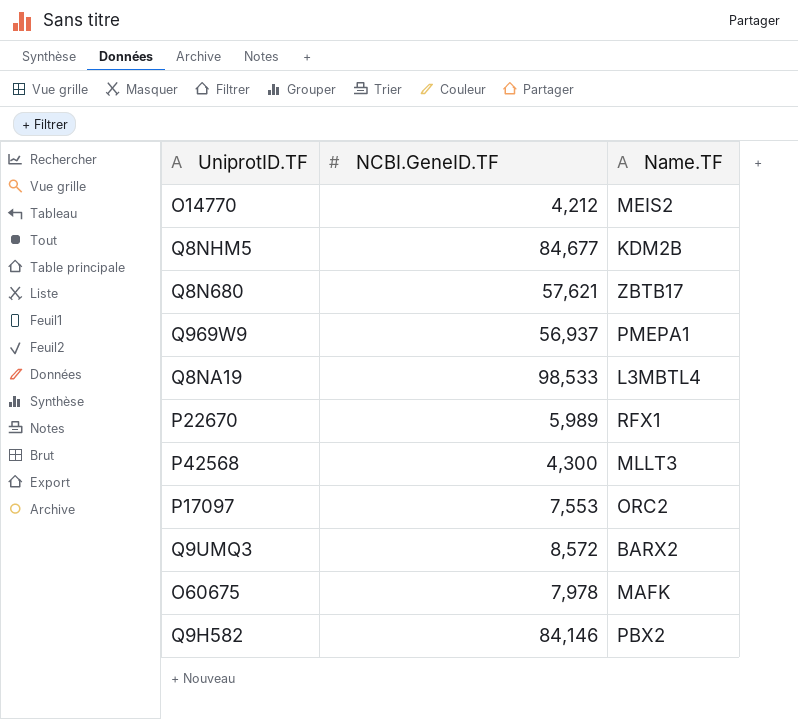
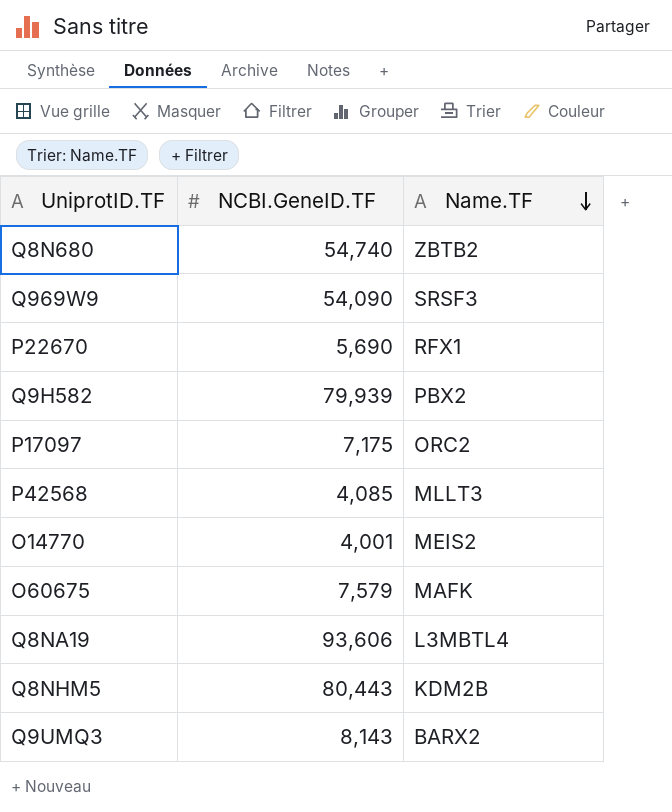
row order: none -> Name.TF descending
Q8N680 | NCBI.GeneID.TF: 57,621 -> 54,740
Q8N680 | Name.TF: ZBTB17 -> ZBTB2
Q969W9 | NCBI.GeneID.TF: 56,937 -> 54,090
Q969W9 | Name.TF: PMEPA1 -> SRSF3
P22670 | NCBI.GeneID.TF: 5,989 -> 5,690
Q9H582 | NCBI.GeneID.TF: 84,146 -> 79,939
P17097 | NCBI.GeneID.TF: 7,553 -> 7,175
P42568 | NCBI.GeneID.TF: 4,300 -> 4,085
O14770 | NCBI.GeneID.TF: 4,212 -> 4,001
O60675 | NCBI.GeneID.TF: 7,978 -> 7,579
Q8NA19 | NCBI.GeneID.TF: 98,533 -> 93,606
Q8NHM5 | NCBI.GeneID.TF: 84,677 -> 80,443
Q9UMQ3 | NCBI.GeneID.TF: 8,572 -> 8,143

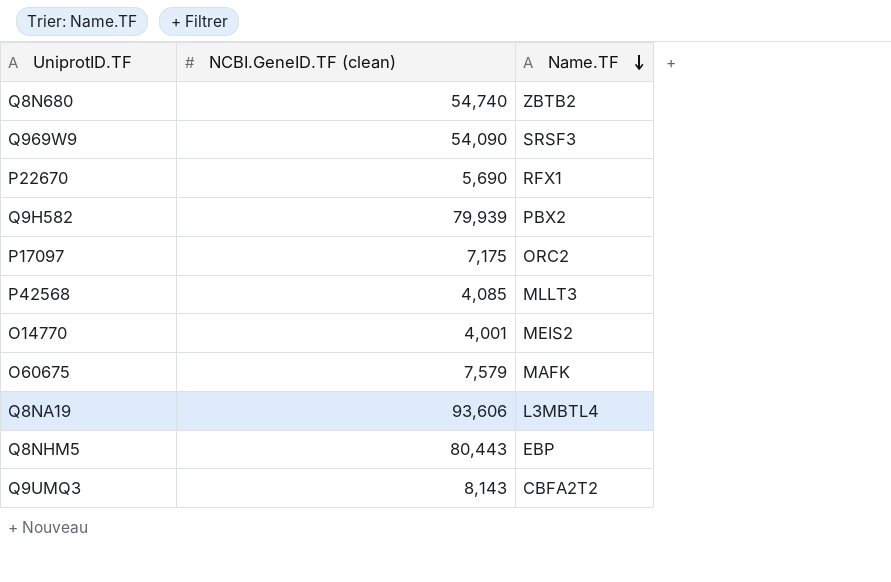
column name: NCBI.GeneID.TF -> NCBI.GeneID.TF (clean)
Q8NHM5 | Name.TF: KDM2B -> EBP
Q9UMQ3 | Name.TF: BARX2 -> CBFA2T2

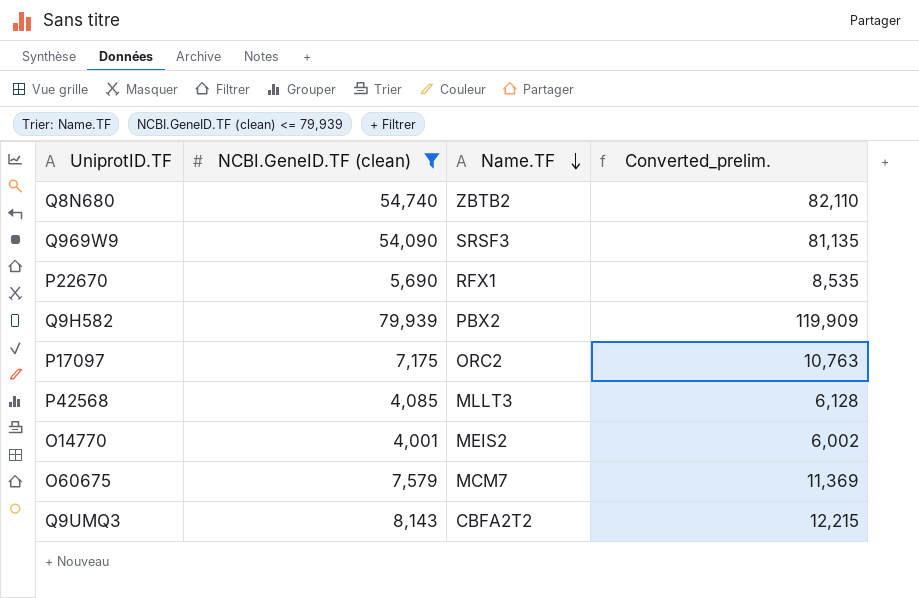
filter: none -> NCBI.GeneID.TF (clean) <= 79,939
column Converted_prelim. | formula: none -> [NCBI.GeneID.TF (clean)] * 1.5
O60675 | Name.TF: MAFK -> MCM7

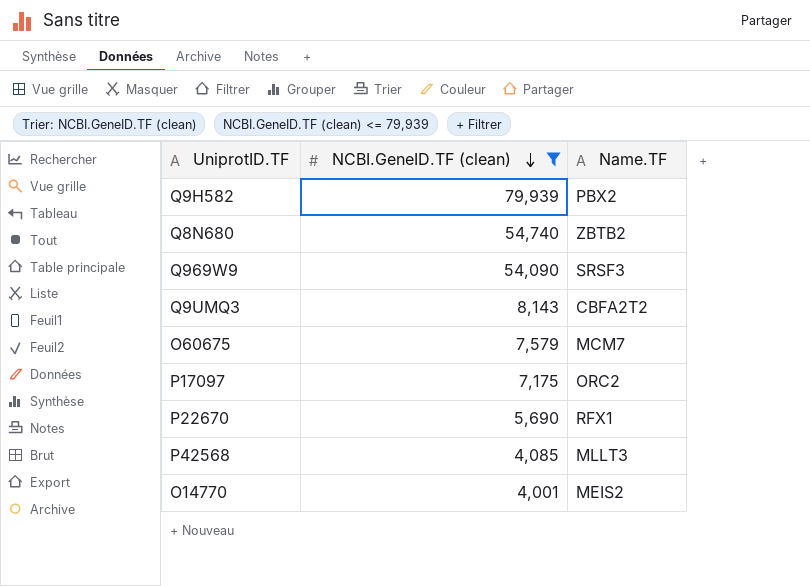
row order: Name.TF descending -> NCBI.GeneID.TF (clean) descending
column Converted_prelim. | formula: [NCBI.GeneID.TF (clean)] * 1.5 -> none

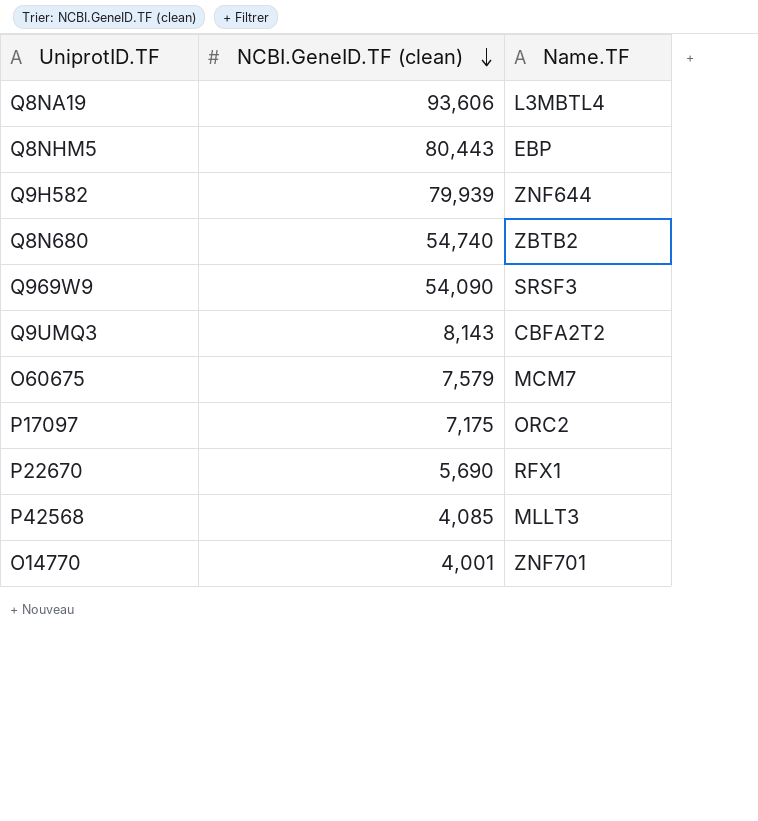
filter: NCBI.GeneID.TF (clean) <= 79,939 -> none
Q9H582 | Name.TF: PBX2 -> ZNF644
O14770 | Name.TF: MEIS2 -> ZNF701

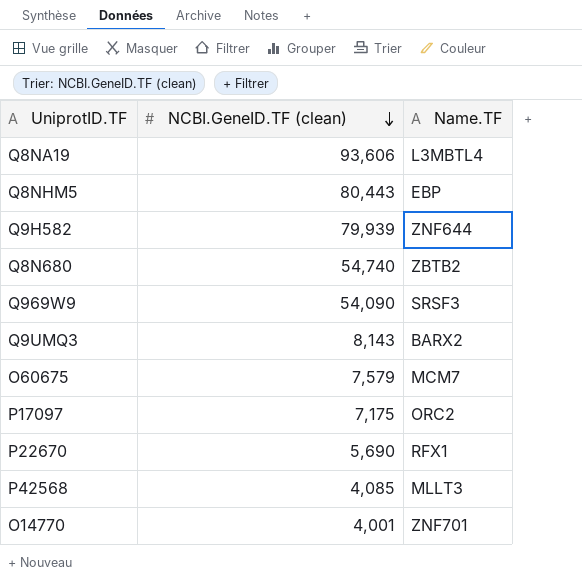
Q9UMQ3 | Name.TF: CBFA2T2 -> BARX2

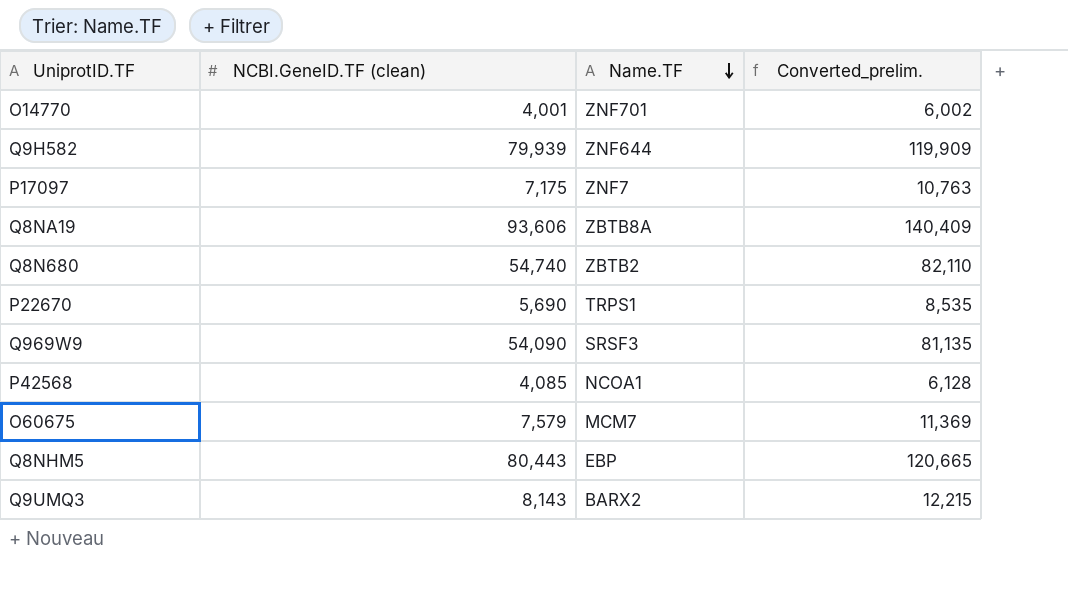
row order: NCBI.GeneID.TF (clean) descending -> Name.TF descending
column Converted_prelim. | formula: none -> [NCBI.GeneID.TF (clean)] * 1.5
P17097 | Name.TF: ORC2 -> ZNF7
Q8NA19 | Name.TF: L3MBTL4 -> ZBTB8A
P22670 | Name.TF: RFX1 -> TRPS1
P42568 | Name.TF: MLLT3 -> NCOA1

